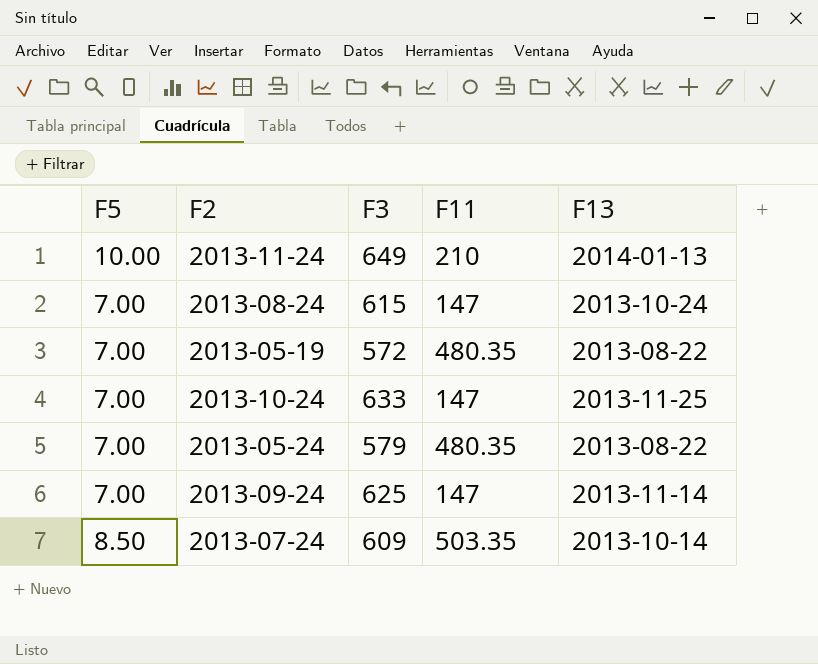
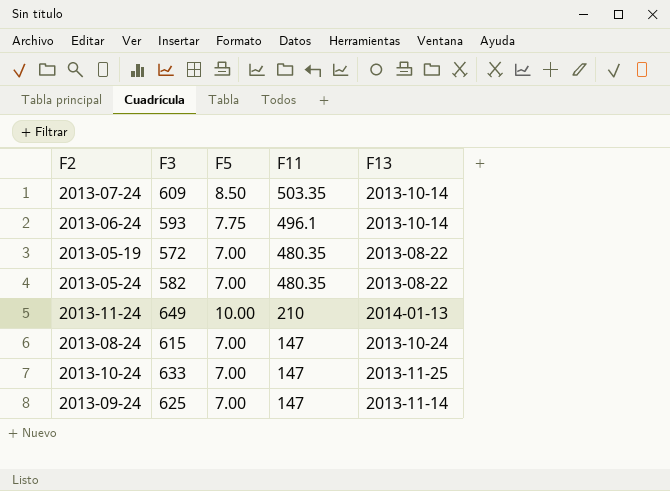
row order: none -> F11 descending
column F5 | position: 1 -> 3
row 2013-06-24: none -> 593 | 7.75 | 496.1 | 2013-10-14
2013-05-24 | F3: 579 -> 582

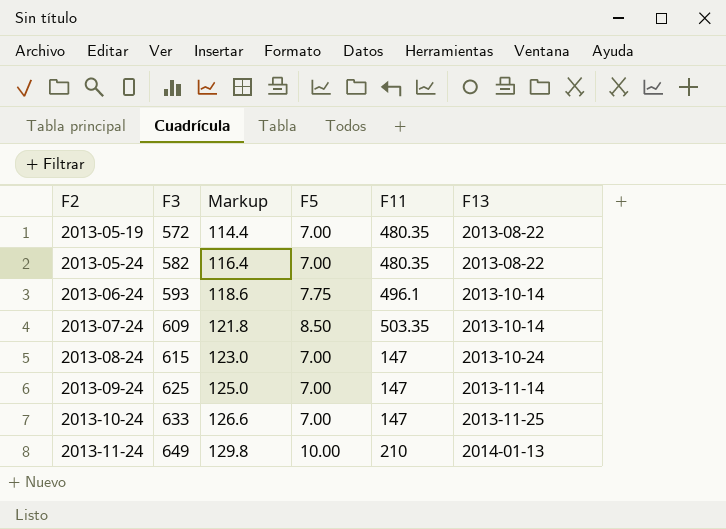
row order: F11 descending -> F2 ascending
column Markup | formula: none -> [F3] * 0.2

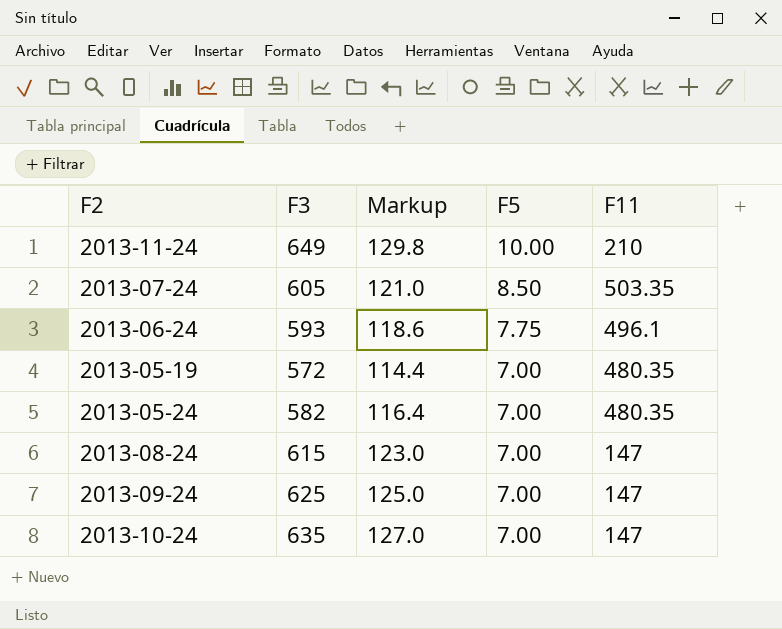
row order: F2 ascending -> F5 descending
column F13 | position: 6 -> none
2013-07-24 | F3: 609 -> 605
2013-07-24 | Markup: 121.8 -> 121.0
2013-10-24 | F3: 633 -> 635
2013-10-24 | Markup: 126.6 -> 127.0

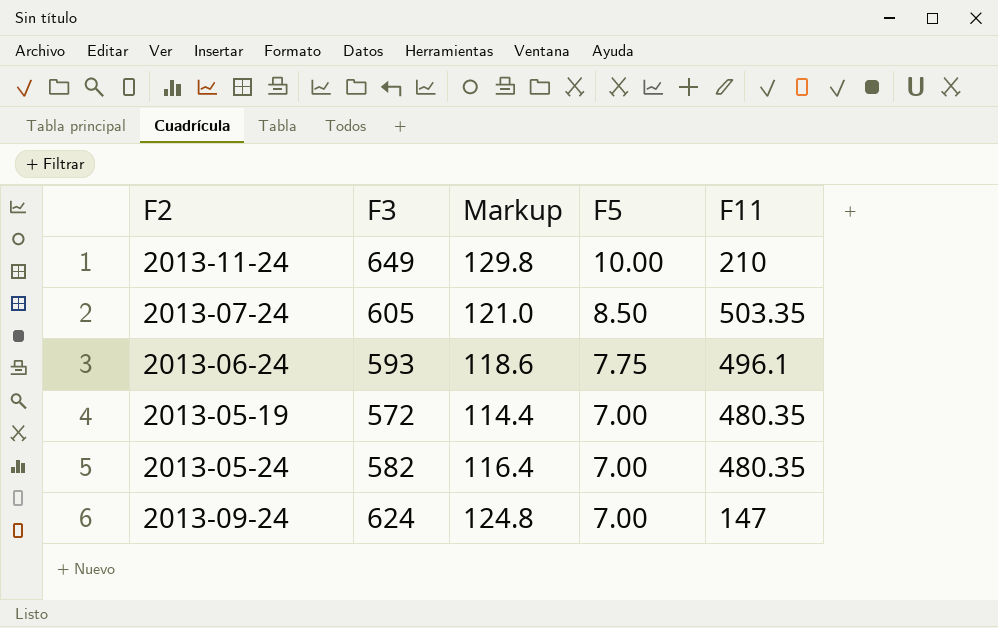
row 2013-08-24: 615 | 123.0 | 7.00 | 147 -> none
row 2013-10-24: 635 | 127.0 | 7.00 | 147 -> none
2013-09-24 | F3: 625 -> 624
2013-09-24 | Markup: 125.0 -> 124.8

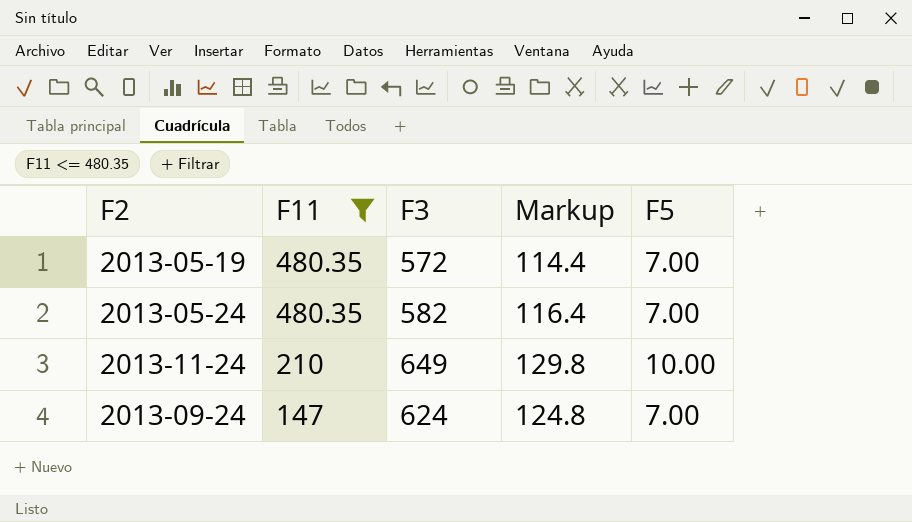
filter: none -> F11 <= 480.35
row order: F5 descending -> F11 descending
column F11 | position: 5 -> 2

